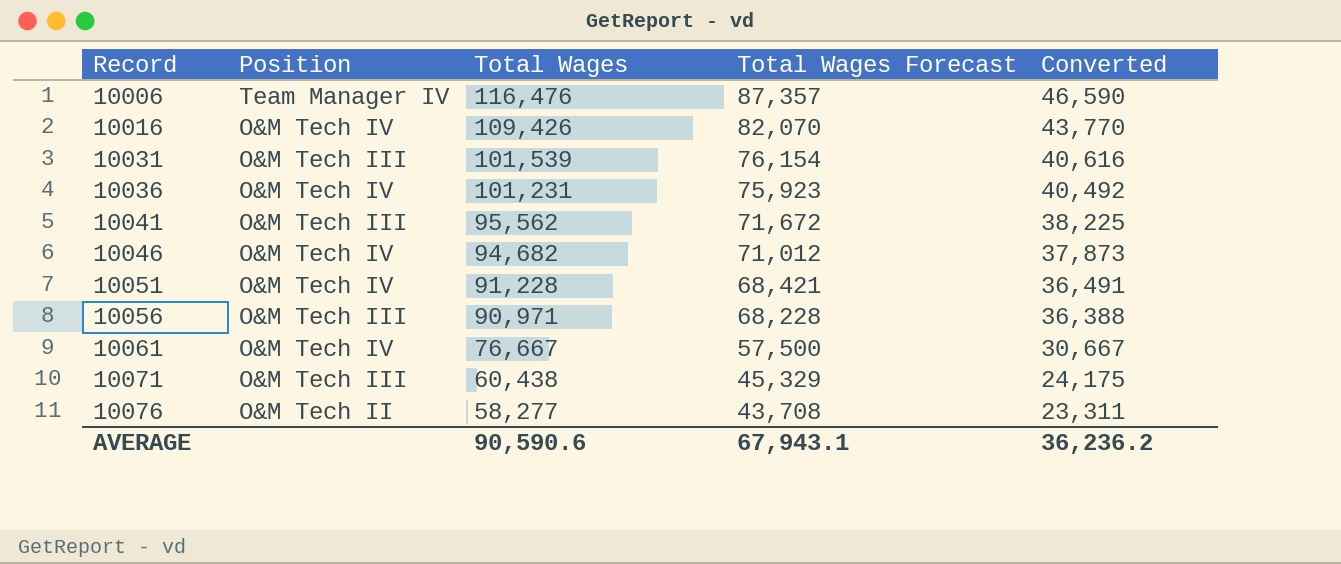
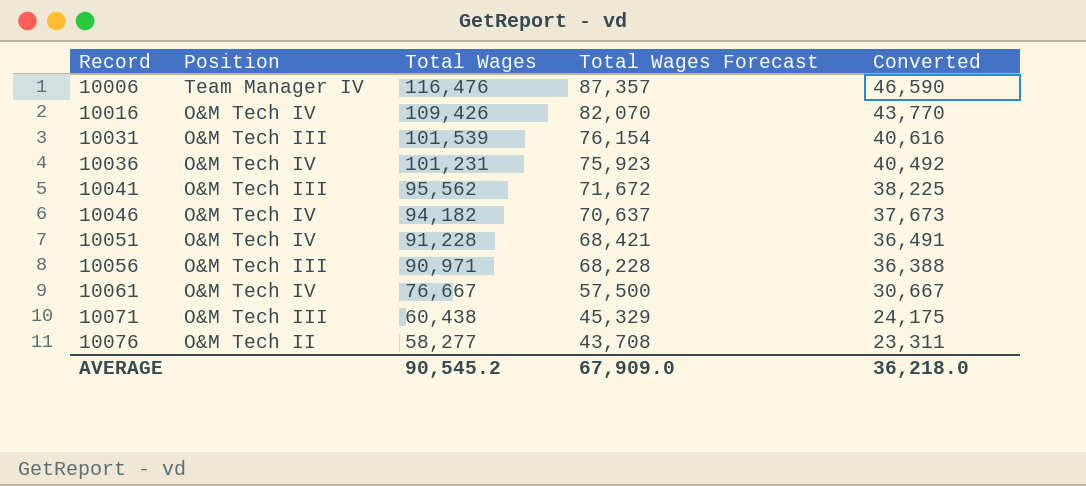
10046 | Total Wages: 94,682 -> 94,182
10046 | Total Wages Forecast: 71,012 -> 70,637
10046 | Converted: 37,873 -> 37,673
AVERAGE | Total Wages: 90,590.6 -> 90,545.2
AVERAGE | Total Wages Forecast: 67,943.1 -> 67,909.0
AVERAGE | Converted: 36,236.2 -> 36,218.0

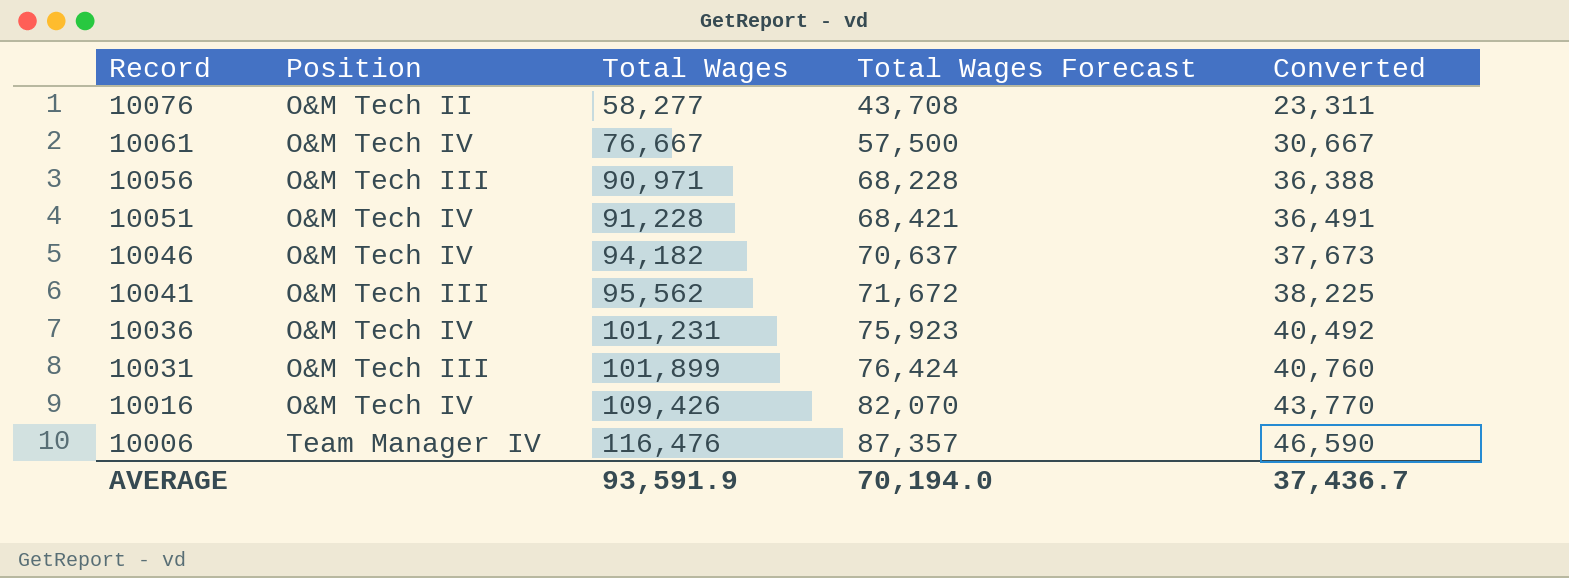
row order: Record ascending -> Record descending
row 10071: O&M Tech III | 60,438 | 45,329 | 24,175 -> none
10031 | Total Wages: 101,539 -> 101,899
10031 | Total Wages Forecast: 76,154 -> 76,424
10031 | Converted: 40,616 -> 40,760
AVERAGE | Total Wages: 90,545.2 -> 93,591.9
AVERAGE | Total Wages Forecast: 67,909.0 -> 70,194.0
AVERAGE | Converted: 36,218.0 -> 37,436.7

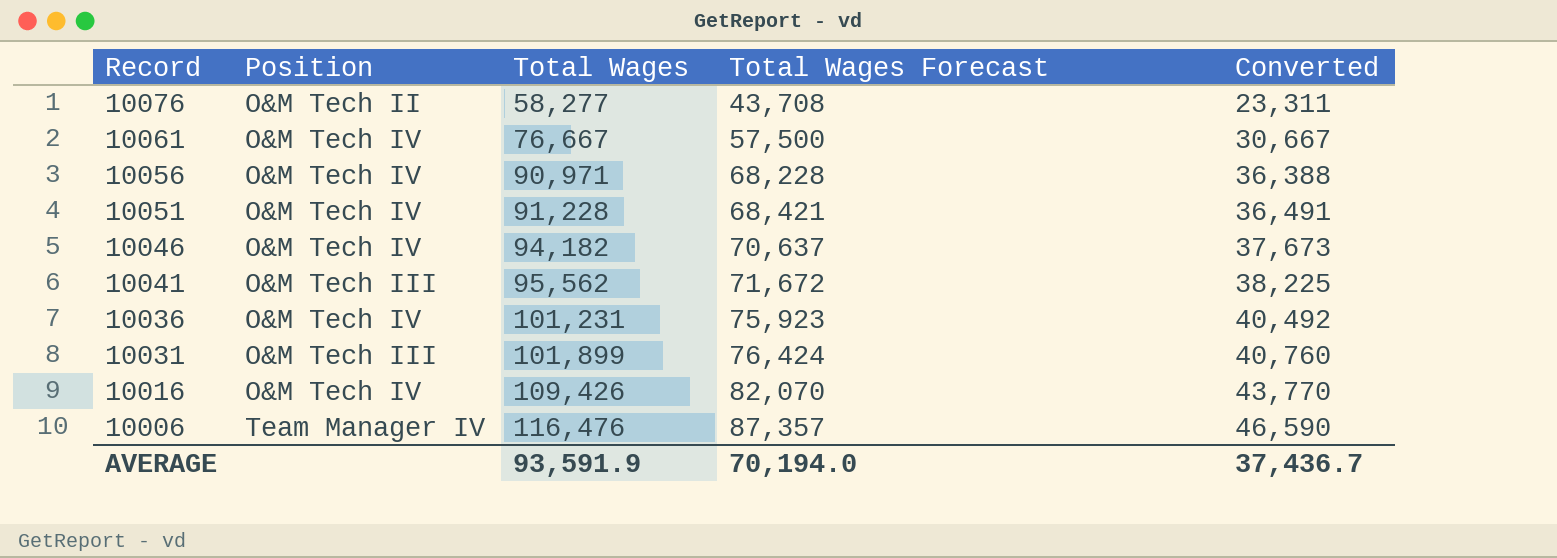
10056 | Position: O&M Tech III -> O&M Tech IV

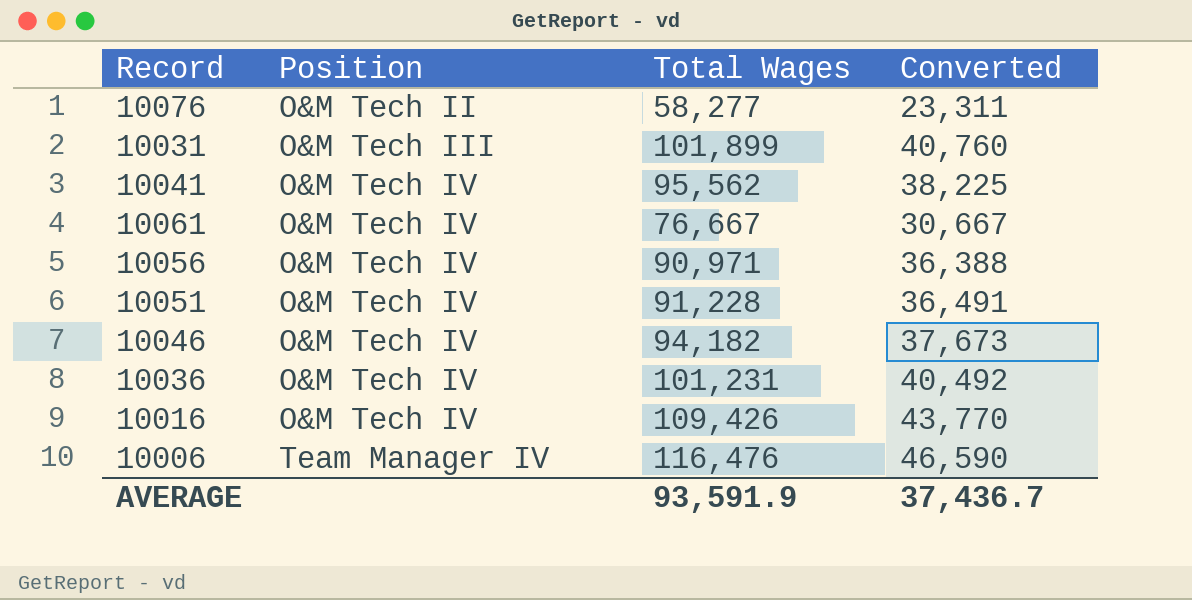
row order: Record descending -> Position ascending
column Total Wages Forecast | formula: [Total Wages] * 0.75 -> none
10041 | Position: O&M Tech III -> O&M Tech IV

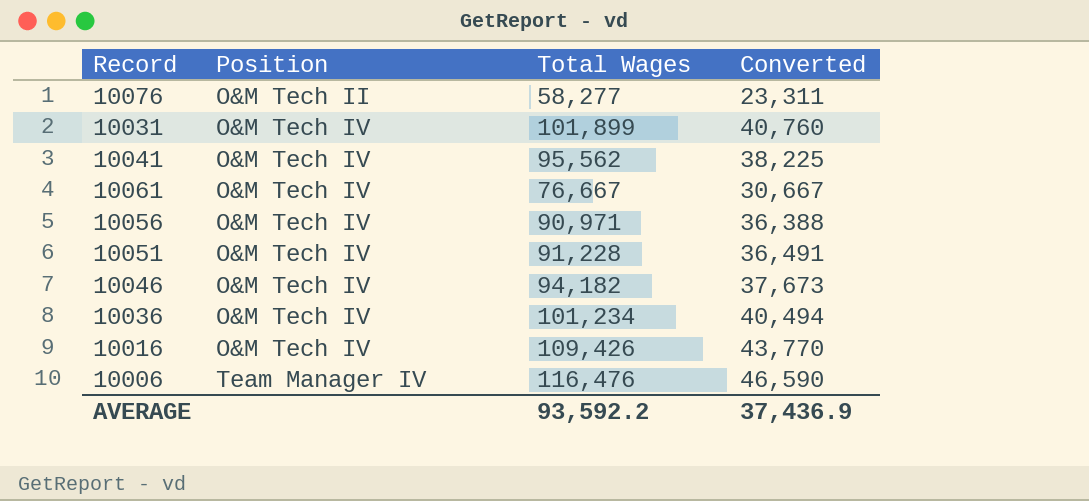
10031 | Position: O&M Tech III -> O&M Tech IV
10036 | Total Wages: 101,231 -> 101,234
10036 | Converted: 40,492 -> 40,494
AVERAGE | Total Wages: 93,591.9 -> 93,592.2
AVERAGE | Converted: 37,436.7 -> 37,436.9

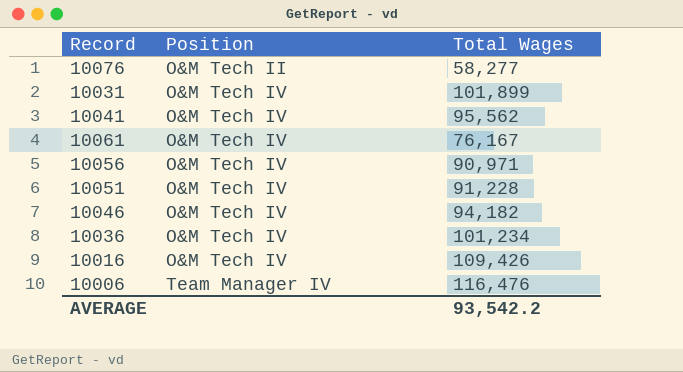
column Converted | formula: [Total Wages] * 0.4 -> none
10061 | Total Wages: 76,667 -> 76,167
AVERAGE | Total Wages: 93,592.2 -> 93,542.2

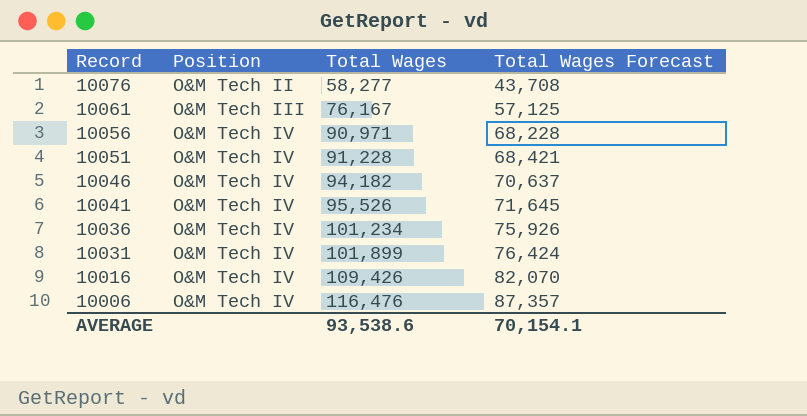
row order: Position ascending -> Record descending
column Total Wages Forecast | formula: none -> [Total Wages] * 0.75
10061 | Position: O&M Tech IV -> O&M Tech III
10041 | Total Wages: 95,562 -> 95,526
10006 | Position: Team Manager IV -> O&M Tech IV
AVERAGE | Total Wages: 93,542.2 -> 93,538.6

